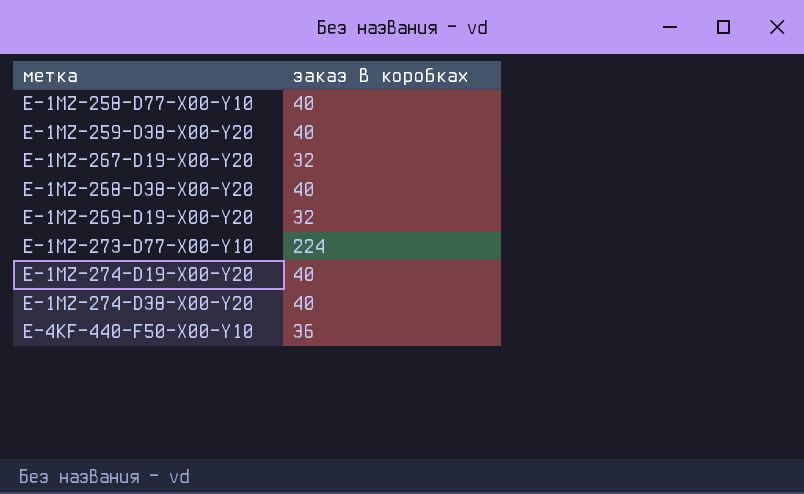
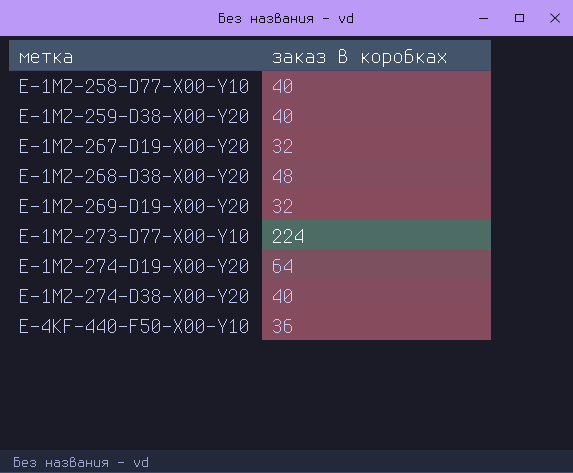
E-1MZ-268-D38-X00-Y20 | заказ в коробках: 40 -> 48
E-1MZ-274-D19-X00-Y20 | заказ в коробках: 40 -> 64

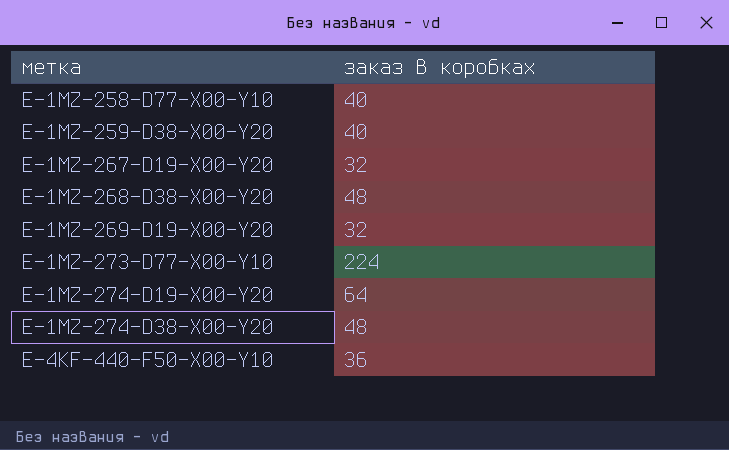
E-1MZ-274-D38-X00-Y20 | заказ в коробках: 40 -> 48

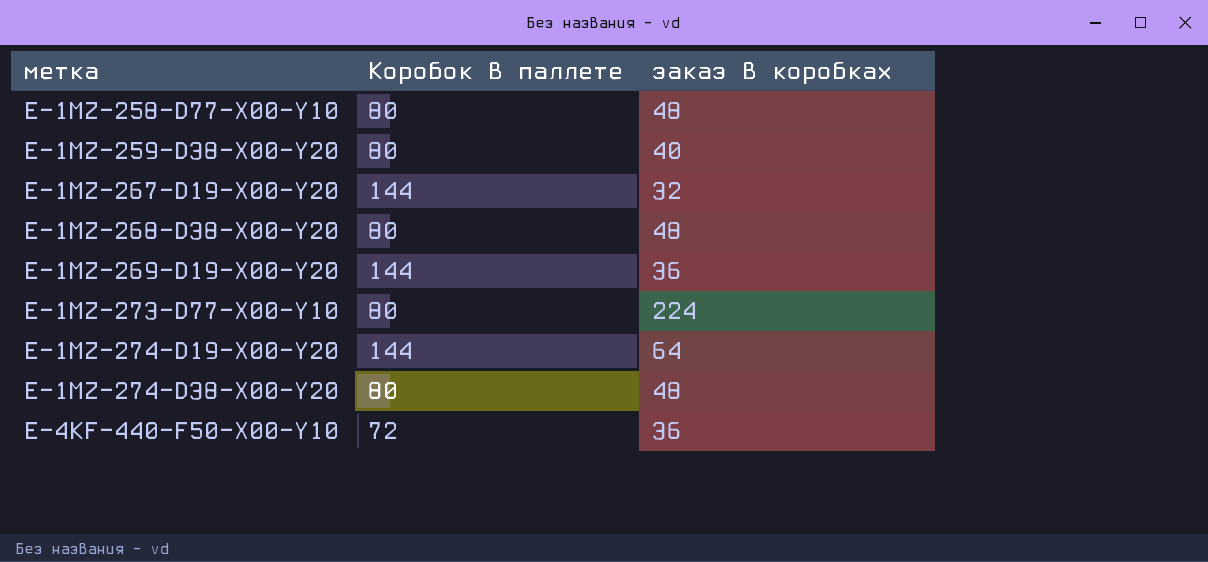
column Коробок в паллете | position: none -> 2
E-1MZ-258-D77-X00-Y10 | заказ в коробках: 40 -> 48
E-1MZ-269-D19-X00-Y20 | заказ в коробках: 32 -> 36

